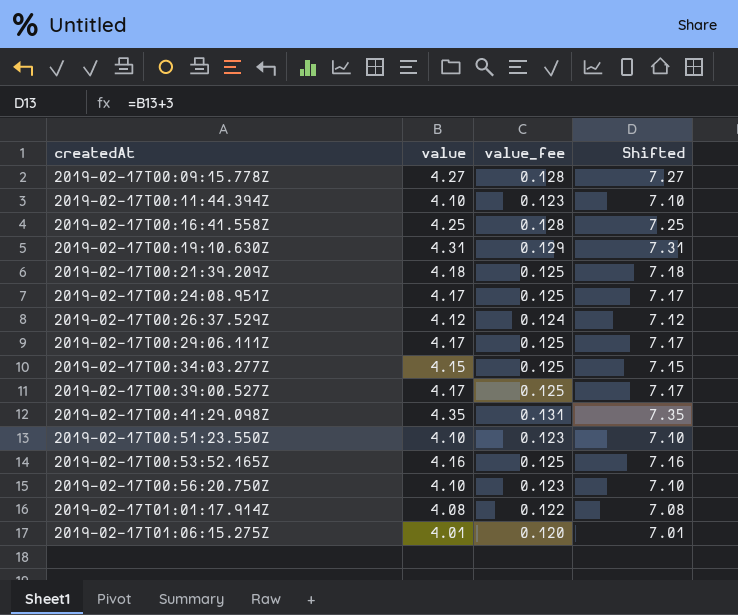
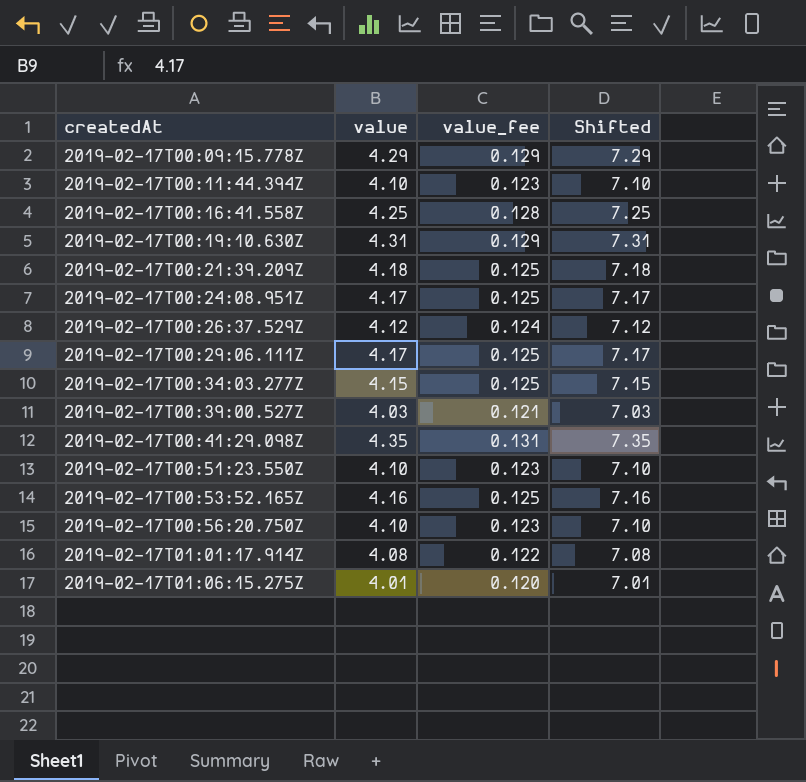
2019-02-17T00:09:15.778Z | value: 4.27 -> 4.29
2019-02-17T00:09:15.778Z | value_fee: 0.128 -> 0.129
2019-02-17T00:09:15.778Z | Shifted: 7.27 -> 7.29
2019-02-17T00:39:00.527Z | value: 4.17 -> 4.03
2019-02-17T00:39:00.527Z | value_fee: 0.125 -> 0.121
2019-02-17T00:39:00.527Z | Shifted: 7.17 -> 7.03

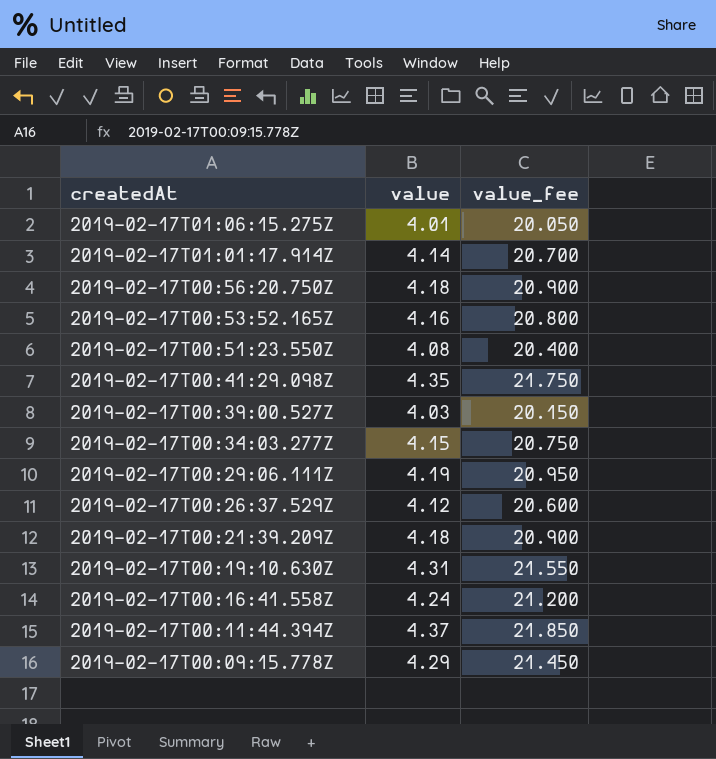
row order: createdAt ascending -> createdAt descending
column Shifted | formula: [value] + 3 -> none
column value_fee | formula: [value] * 0.03 -> [value] * 5
row 2019-02-17T00:24:08.951Z: 4.17 | 0.125 | 7.17 -> none
2019-02-17T01:01:17.914Z | value: 4.08 -> 4.14
2019-02-17T00:56:20.750Z | value: 4.10 -> 4.18
2019-02-17T00:51:23.550Z | value: 4.10 -> 4.08
2019-02-17T00:29:06.111Z | value: 4.17 -> 4.19
2019-02-17T00:16:41.558Z | value: 4.25 -> 4.24
2019-02-17T00:11:44.394Z | value: 4.10 -> 4.37

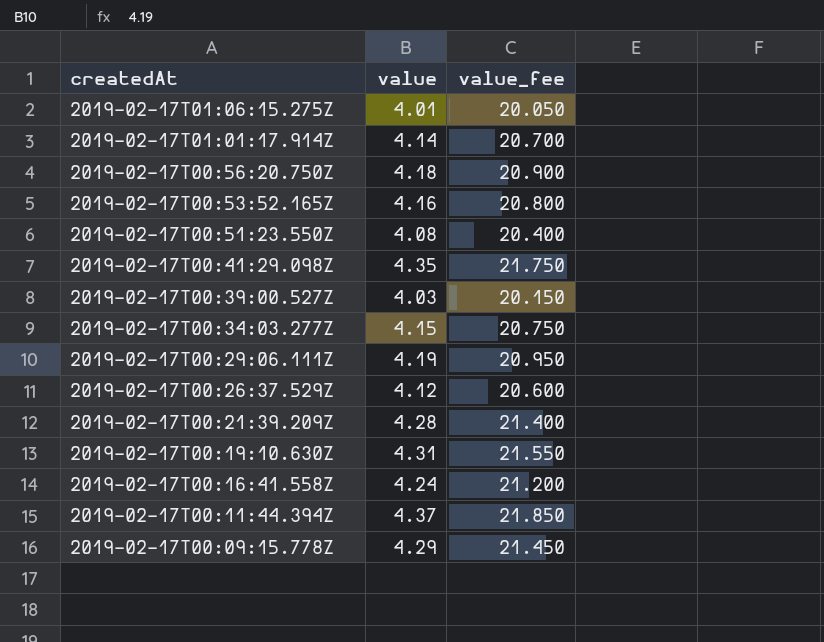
2019-02-17T00:21:39.209Z | value: 4.18 -> 4.28
2019-02-17T00:21:39.209Z | value_fee: 20.900 -> 21.400

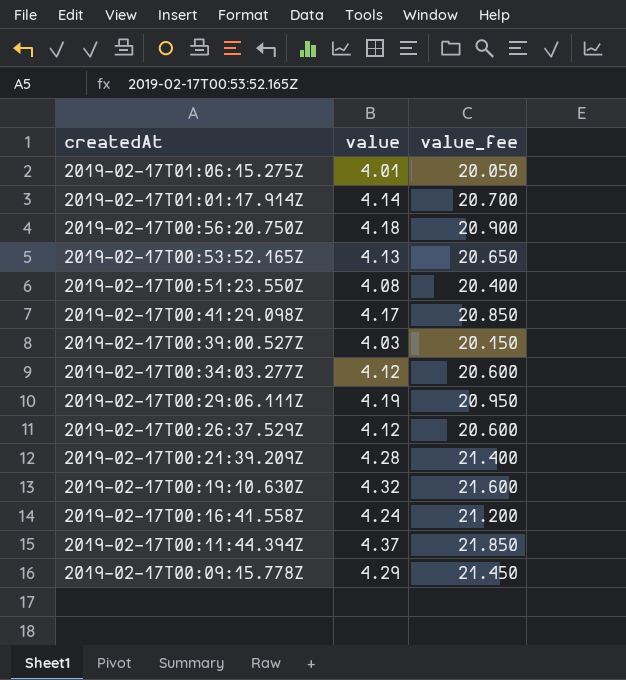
2019-02-17T00:53:52.165Z | value: 4.16 -> 4.13
2019-02-17T00:53:52.165Z | value_fee: 20.800 -> 20.650
2019-02-17T00:41:29.098Z | value: 4.35 -> 4.17
2019-02-17T00:41:29.098Z | value_fee: 21.750 -> 20.850
2019-02-17T00:34:03.277Z | value: 4.15 -> 4.12
2019-02-17T00:34:03.277Z | value_fee: 20.750 -> 20.600
2019-02-17T00:19:10.630Z | value: 4.31 -> 4.32
2019-02-17T00:19:10.630Z | value_fee: 21.550 -> 21.600

